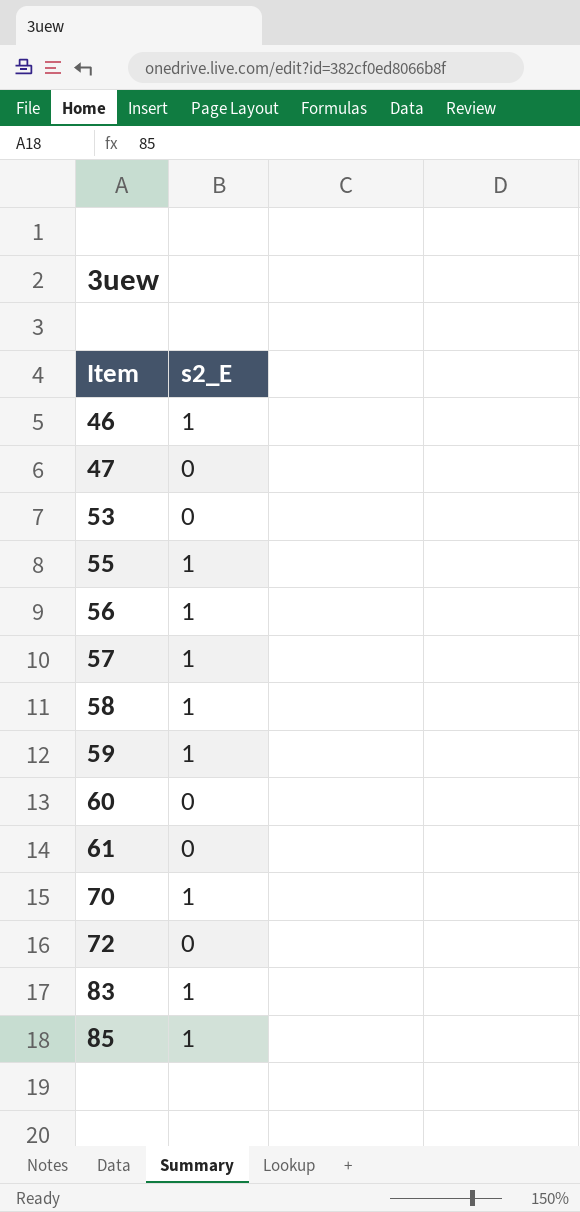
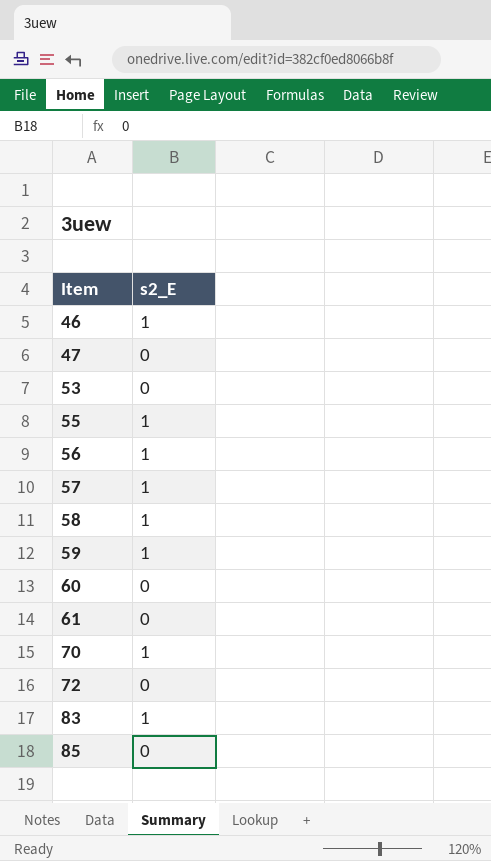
85 | s2_E: 1 -> 0

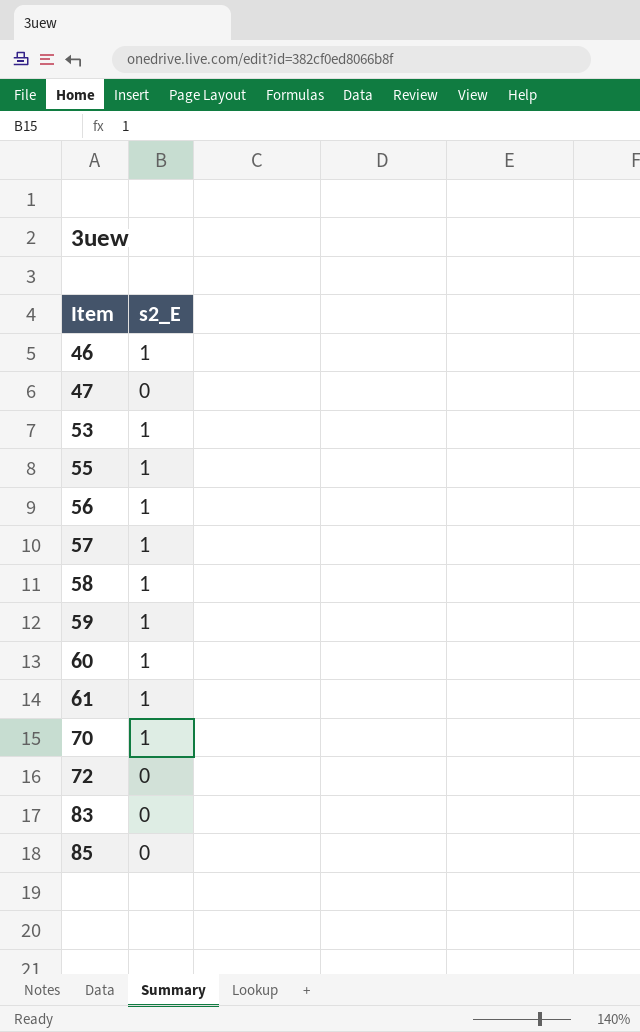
53 | s2_E: 0 -> 1
60 | s2_E: 0 -> 1
61 | s2_E: 0 -> 1
83 | s2_E: 1 -> 0

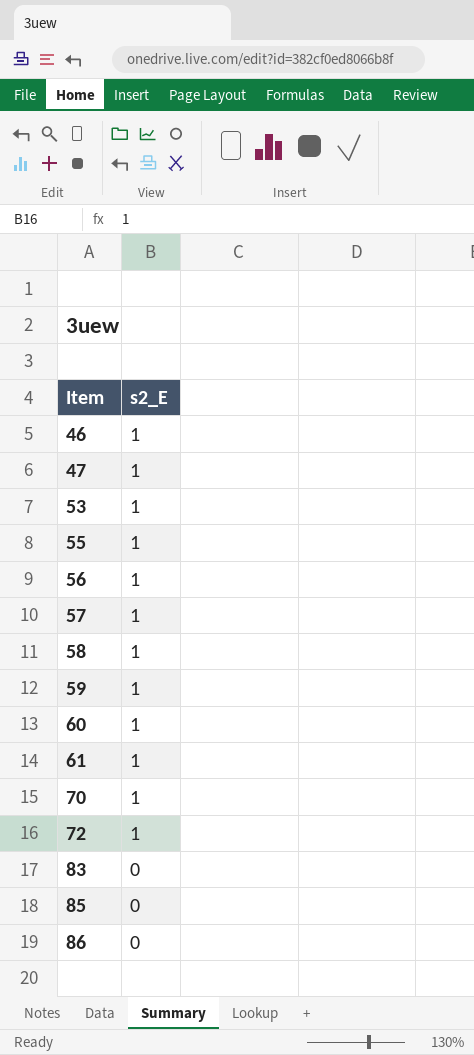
47 | s2_E: 0 -> 1
72 | s2_E: 0 -> 1
row 86: none -> 0

